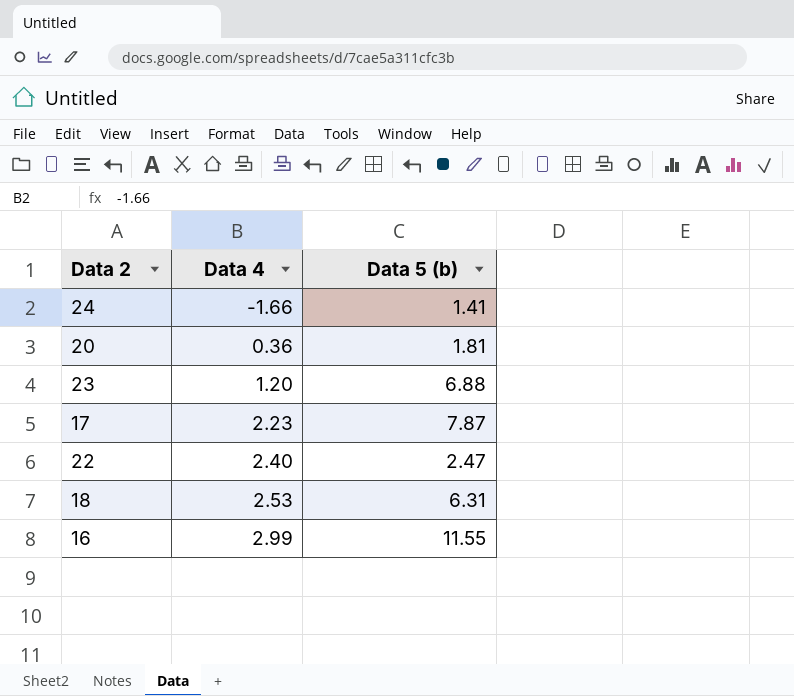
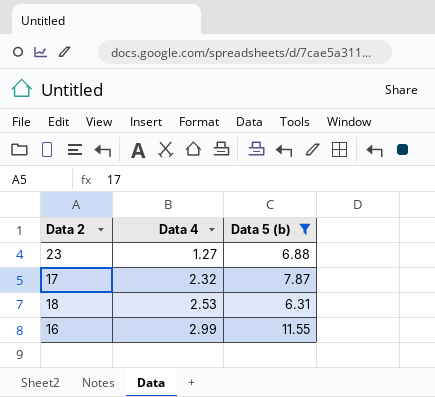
filter: none -> Data 5 (b) >= 6.31
23 | Data 4: 1.20 -> 1.27
17 | Data 4: 2.23 -> 2.32

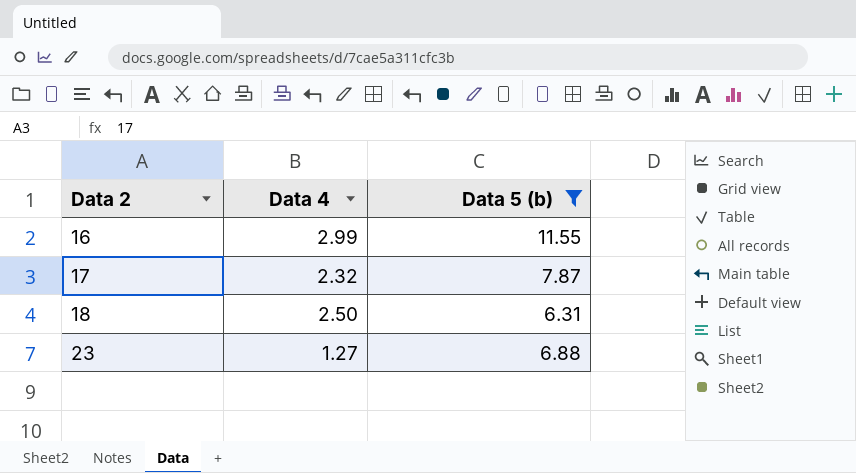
row order: Data 4 ascending -> Data 2 ascending
18 | Data 4: 2.53 -> 2.50

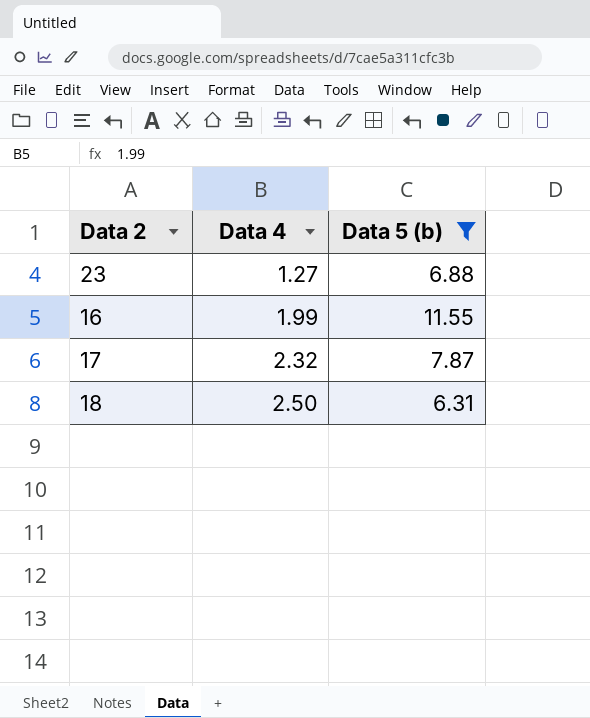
row order: Data 2 ascending -> Data 4 ascending
16 | Data 4: 2.99 -> 1.99

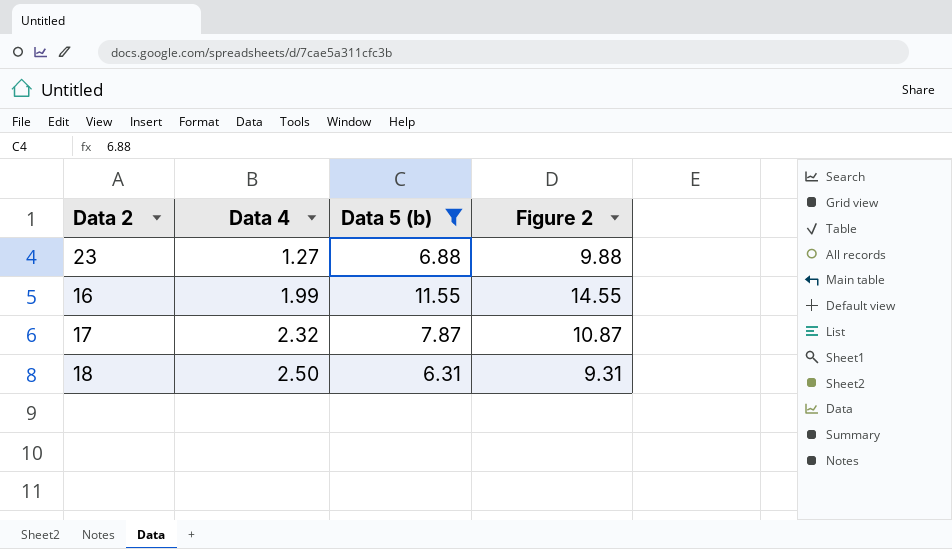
column Figure 2 | formula: none -> [Data 5 (b)] + 3

